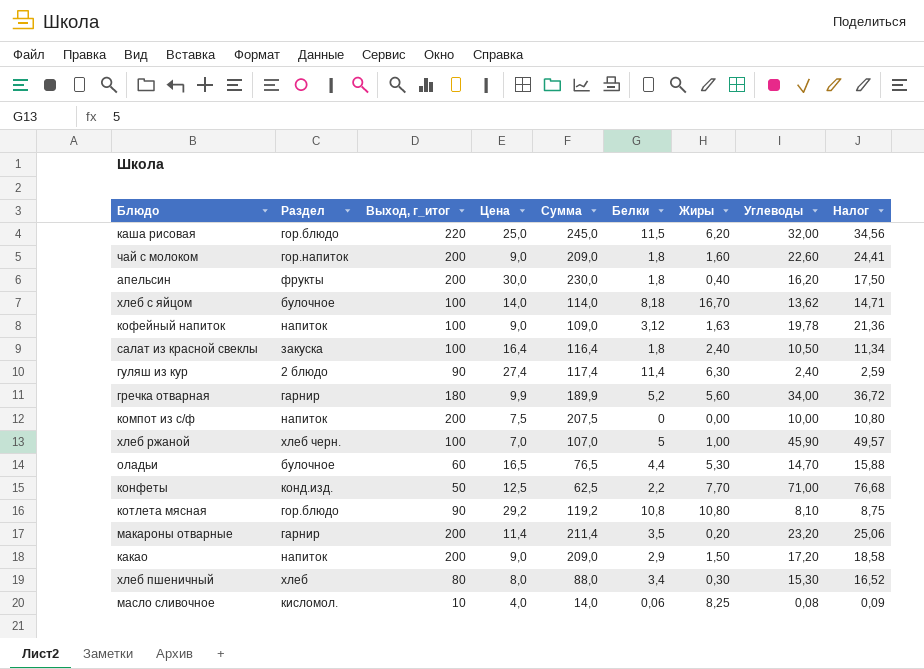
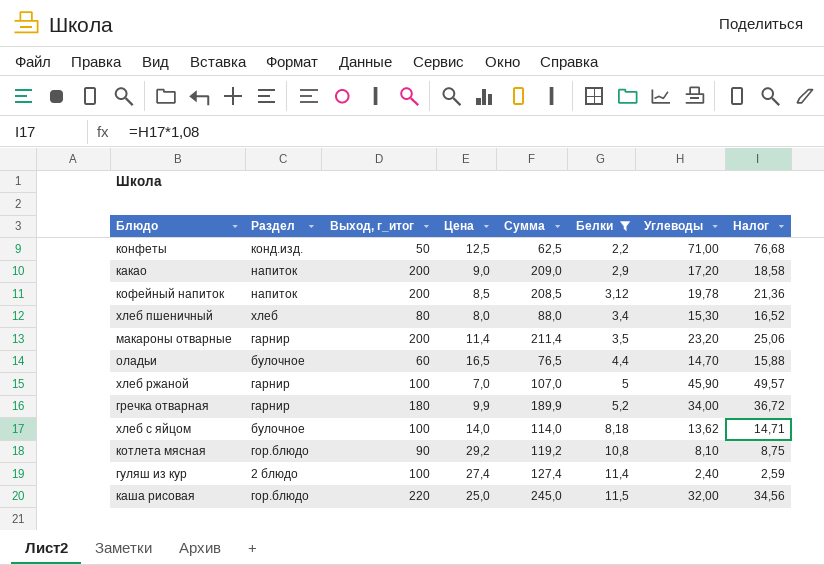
filter: none -> Белки >= 2,2
row order: none -> Белки ascending
column Жиры | position: 7 -> none
кофейный напиток | Выход, г_итог: 100 -> 200
кофейный напиток | Цена: 9,0 -> 8,5
кофейный напиток | Сумма: 109,0 -> 208,5
хлеб ржаной | Раздел: хлеб черн. -> гарнир
гуляш из кур | Выход, г_итог: 90 -> 100
гуляш из кур | Сумма: 117,4 -> 127,4

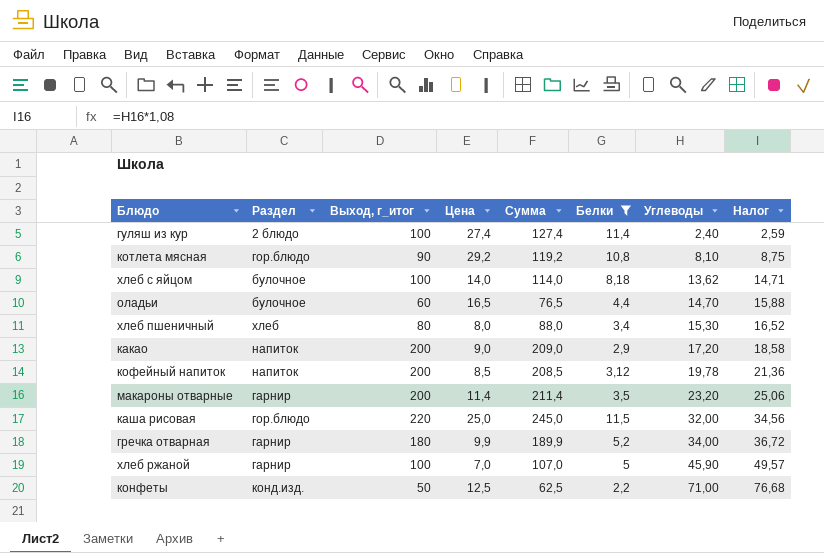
row order: Белки ascending -> Углеводы ascending

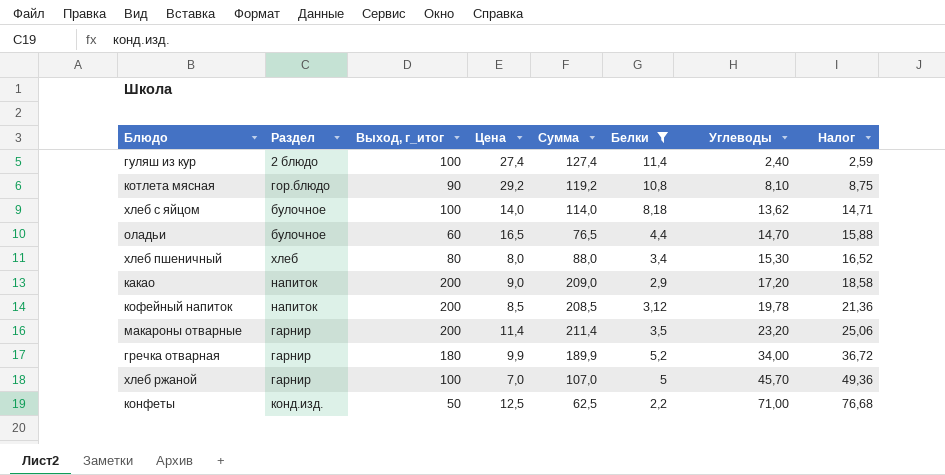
row каша рисовая: гор.блюдо | 220 | 25,0 | 245,0 | 11,5 | 32,00 | 34,56 -> none
хлеб ржаной | Углеводы: 45,90 -> 45,70
хлеб ржаной | Налог: 49,57 -> 49,36

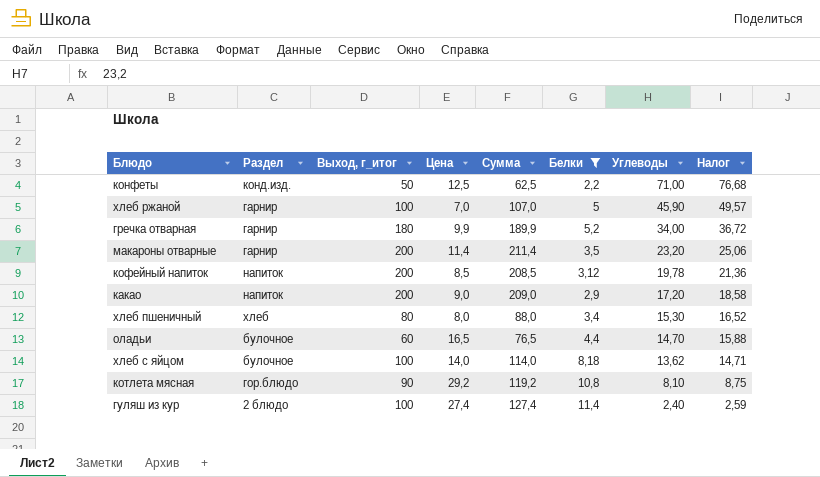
row order: Углеводы ascending -> Углеводы descending
хлеб ржаной | Углеводы: 45,70 -> 45,90
хлеб ржаной | Налог: 49,36 -> 49,57

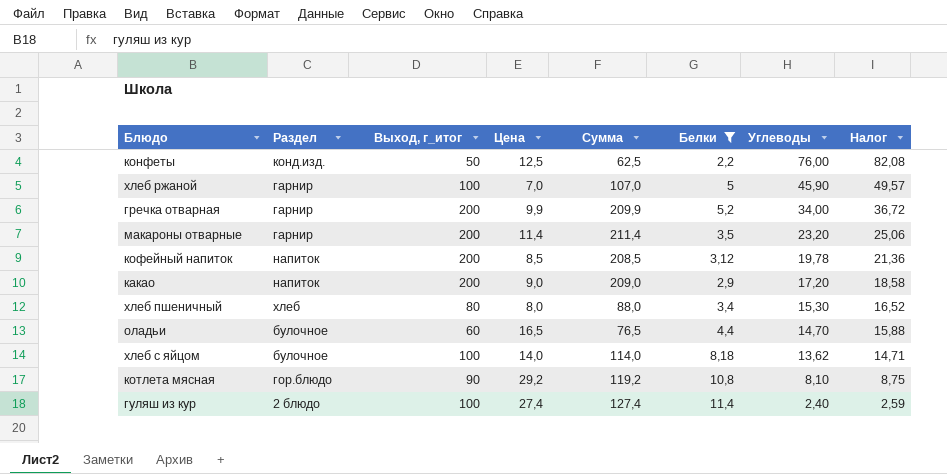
конфеты | Углеводы: 71,00 -> 76,00
конфеты | Налог: 76,68 -> 82,08
гречка отварная | Выход, г_итог: 180 -> 200
гречка отварная | Сумма: 189,9 -> 209,9

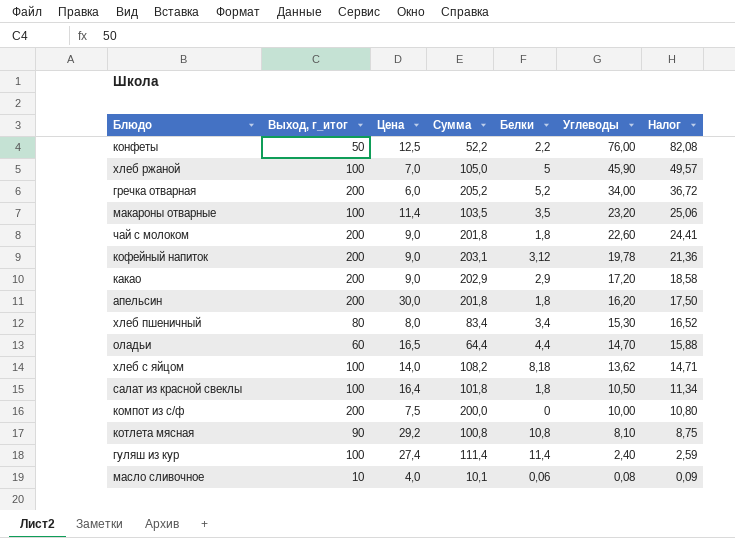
filter: Белки >= 2,2 -> none
column Раздел | position: 2 -> none
column Сумма | formula: [Выход, г_итог] + [Цена] -> [Выход, г_итог] + [Белки]
гречка отварная | Цена: 9,9 -> 6,0
макароны отварные | Выход, г_итог: 200 -> 100
кофейный напиток | Цена: 8,5 -> 9,0

